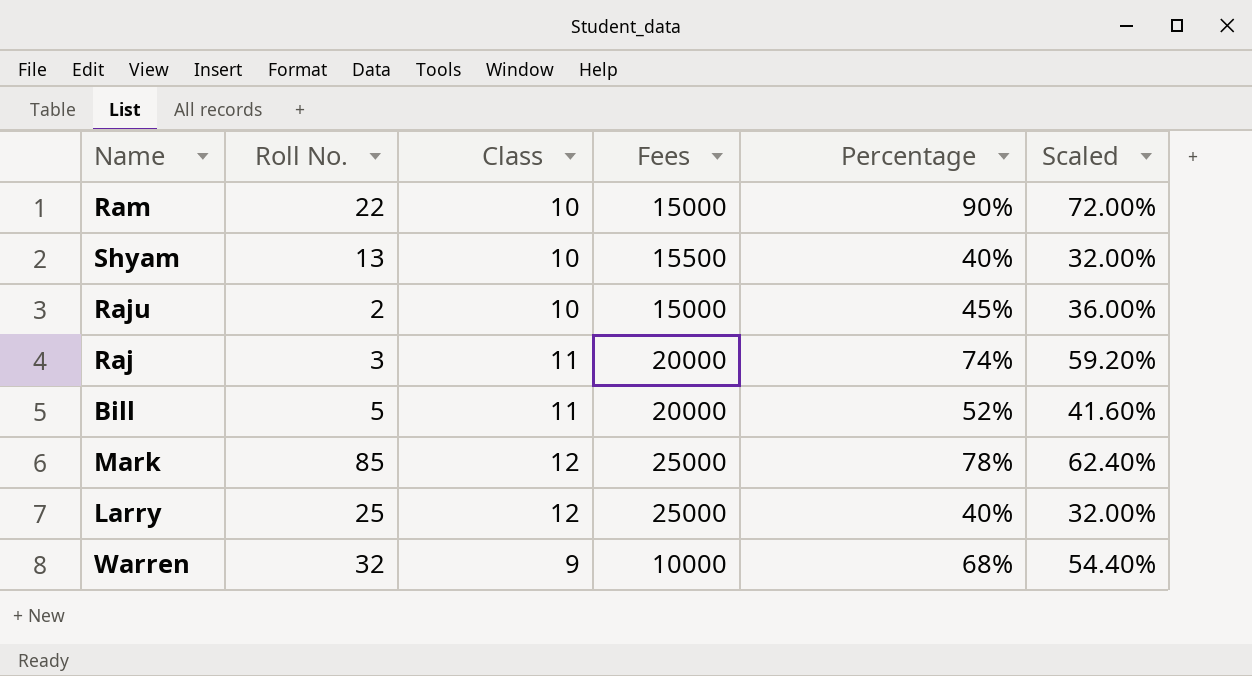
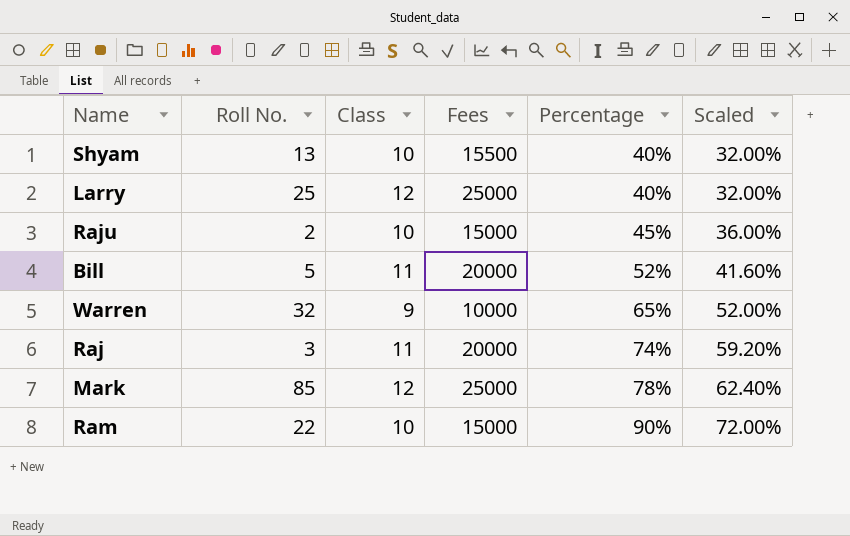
row order: none -> Percentage ascending
Warren | Percentage: 68% -> 65%
Warren | Scaled: 54.40% -> 52.00%

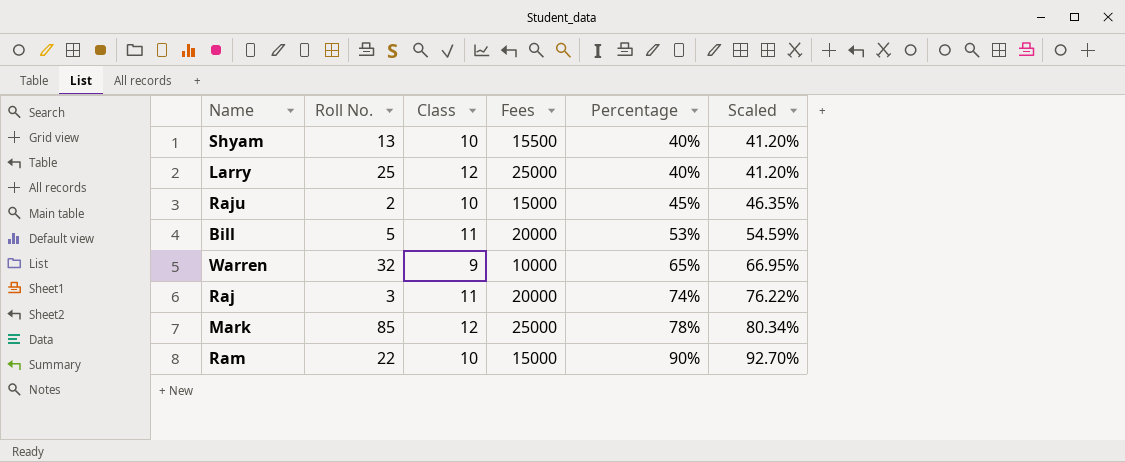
column Scaled | formula: [Percentage] * 0.8 -> [Percentage] * 1.03
Bill | Percentage: 52% -> 53%

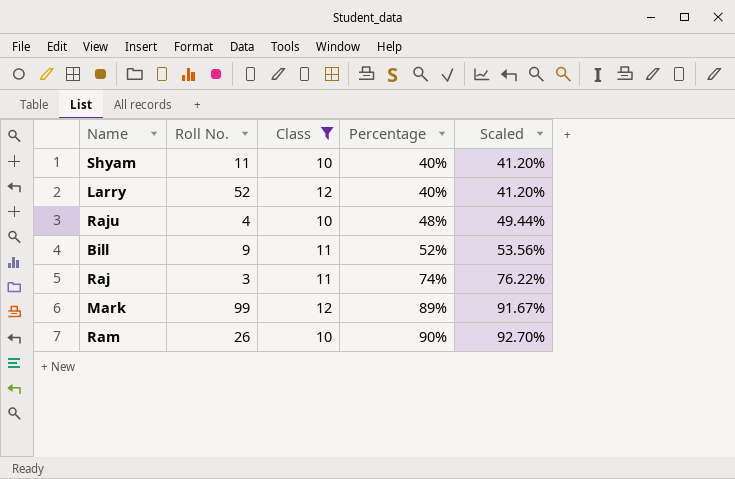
filter: none -> Class != 9
column Fees | position: 4 -> none
Shyam | Roll No.: 13 -> 11
Larry | Roll No.: 25 -> 52
Raju | Roll No.: 2 -> 4
Raju | Percentage: 45% -> 48%
Raju | Scaled: 46.35% -> 49.44%
Bill | Roll No.: 5 -> 9
Bill | Percentage: 53% -> 52%
Bill | Scaled: 54.59% -> 53.56%
Mark | Roll No.: 85 -> 99
Mark | Percentage: 78% -> 89%
Mark | Scaled: 80.34% -> 91.67%
Ram | Roll No.: 22 -> 26

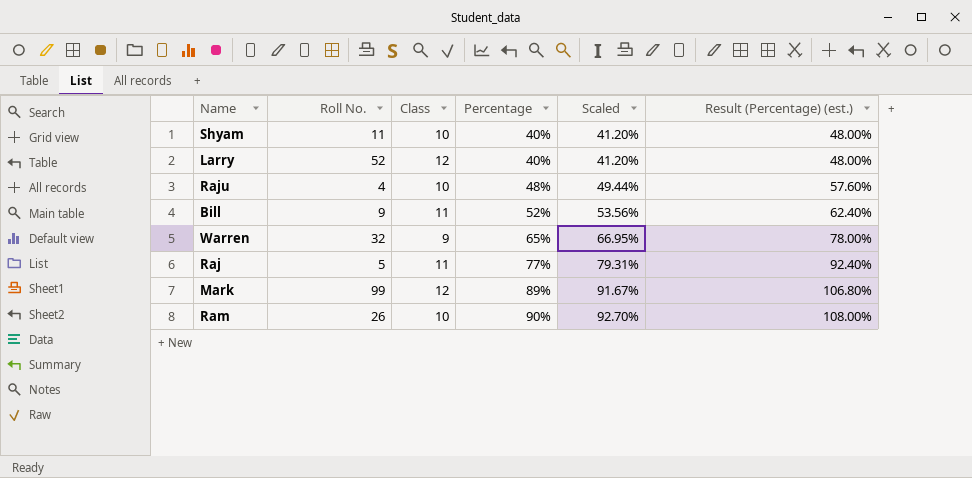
filter: Class != 9 -> none
column Result (Percentage) (est.) | formula: none -> [Percentage] * 1.2
Raj | Roll No.: 3 -> 5
Raj | Percentage: 74% -> 77%
Raj | Scaled: 76.22% -> 79.31%

